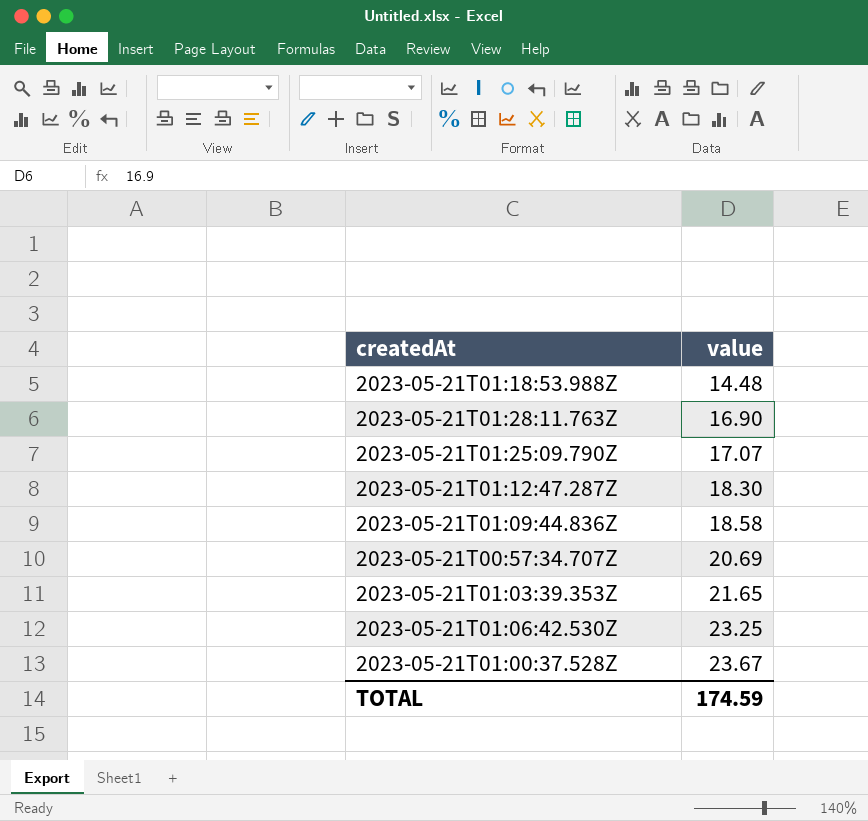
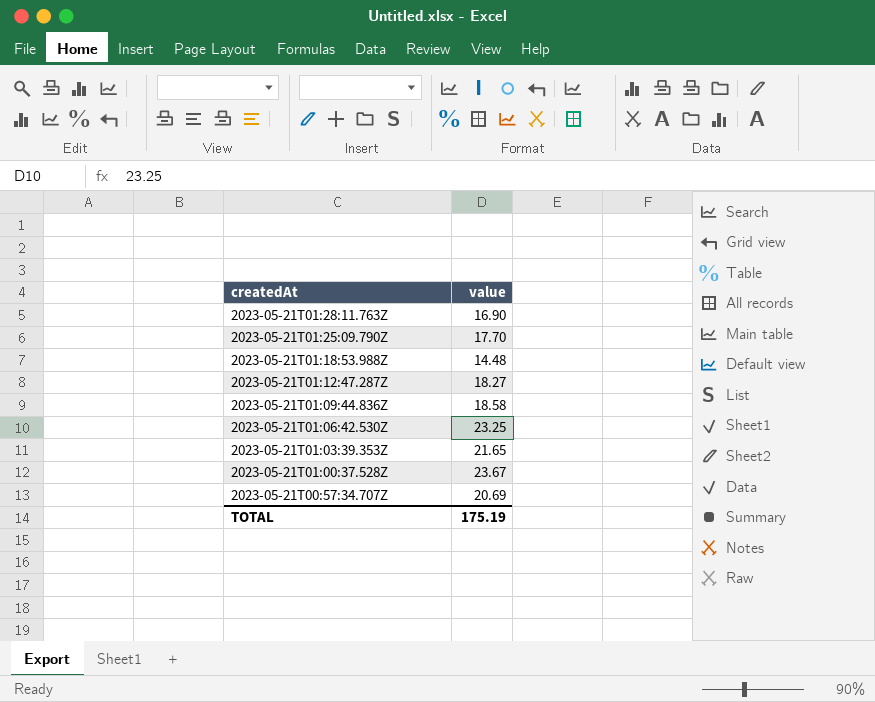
row order: value ascending -> createdAt descending
2023-05-21T01:25:09.790Z | value: 17.07 -> 17.70
2023-05-21T01:12:47.287Z | value: 18.30 -> 18.27
TOTAL | value: 174.59 -> 175.19

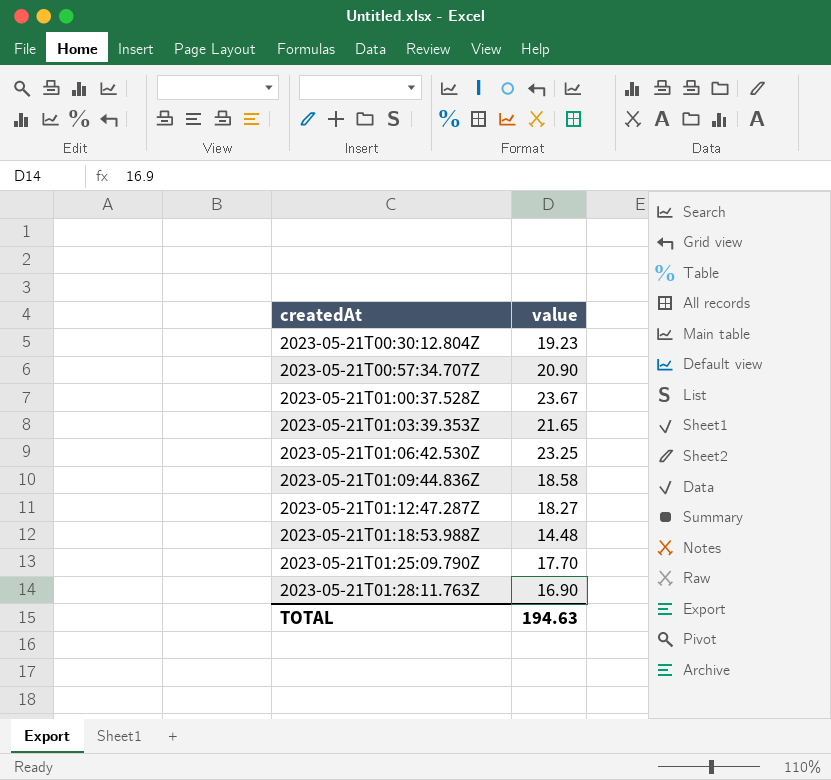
row order: createdAt descending -> createdAt ascending
row 2023-05-21T00:30:12.804Z: none -> 19.23
2023-05-21T00:57:34.707Z | value: 20.69 -> 20.90
TOTAL | value: 175.19 -> 194.63

